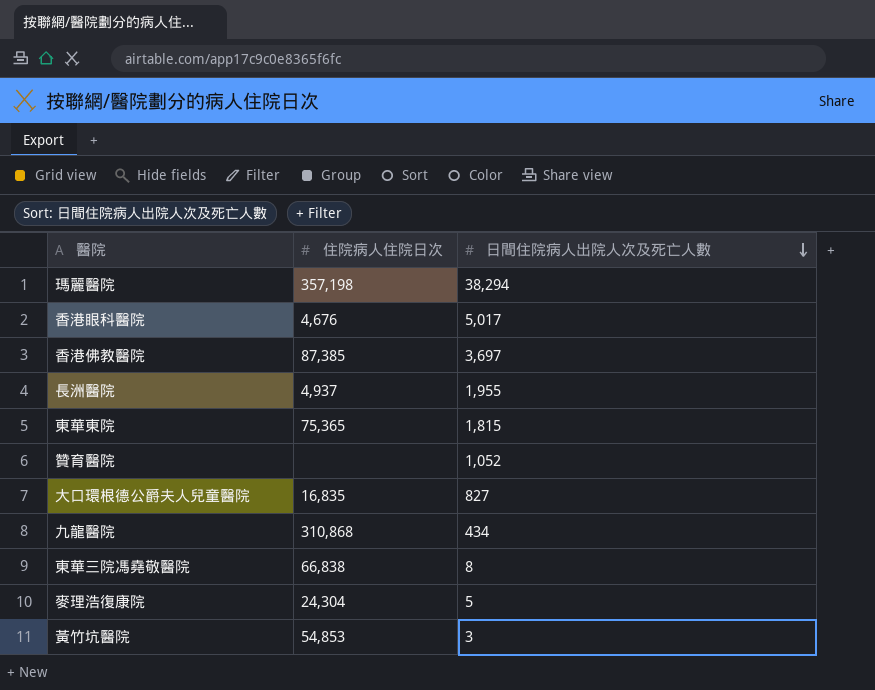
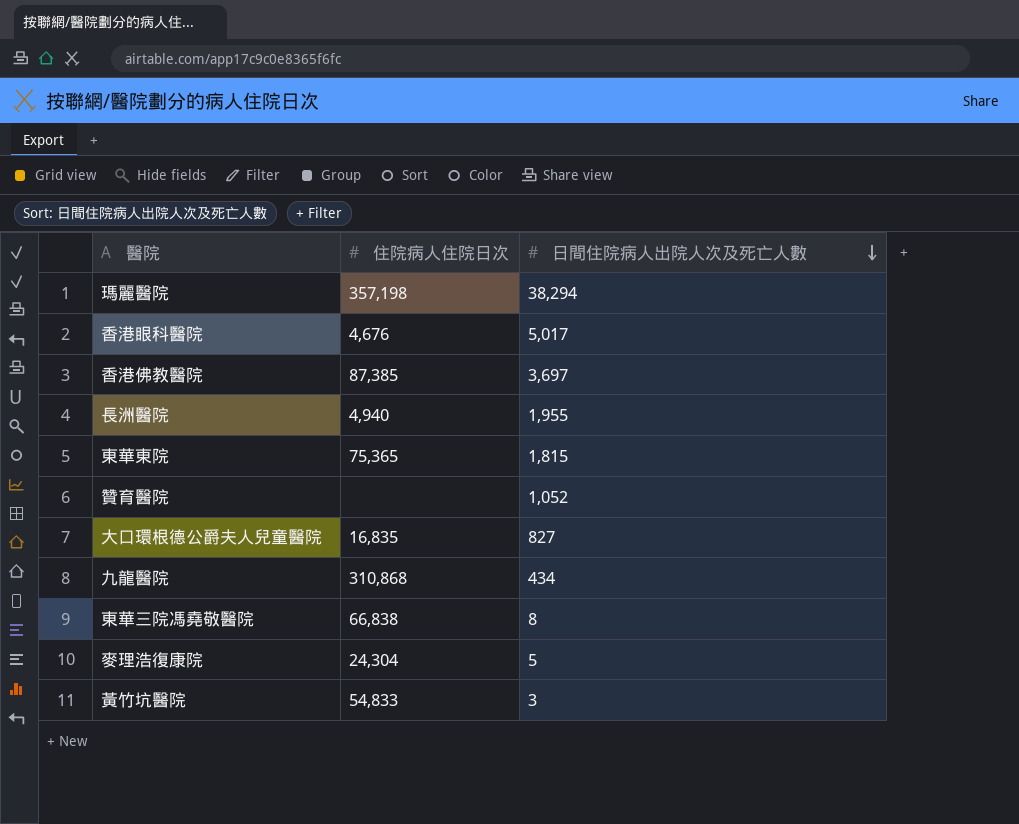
長洲醫院 | 住院病人住院日次: 4,937 -> 4,940
黃竹坑醫院 | 住院病人住院日次: 54,853 -> 54,833

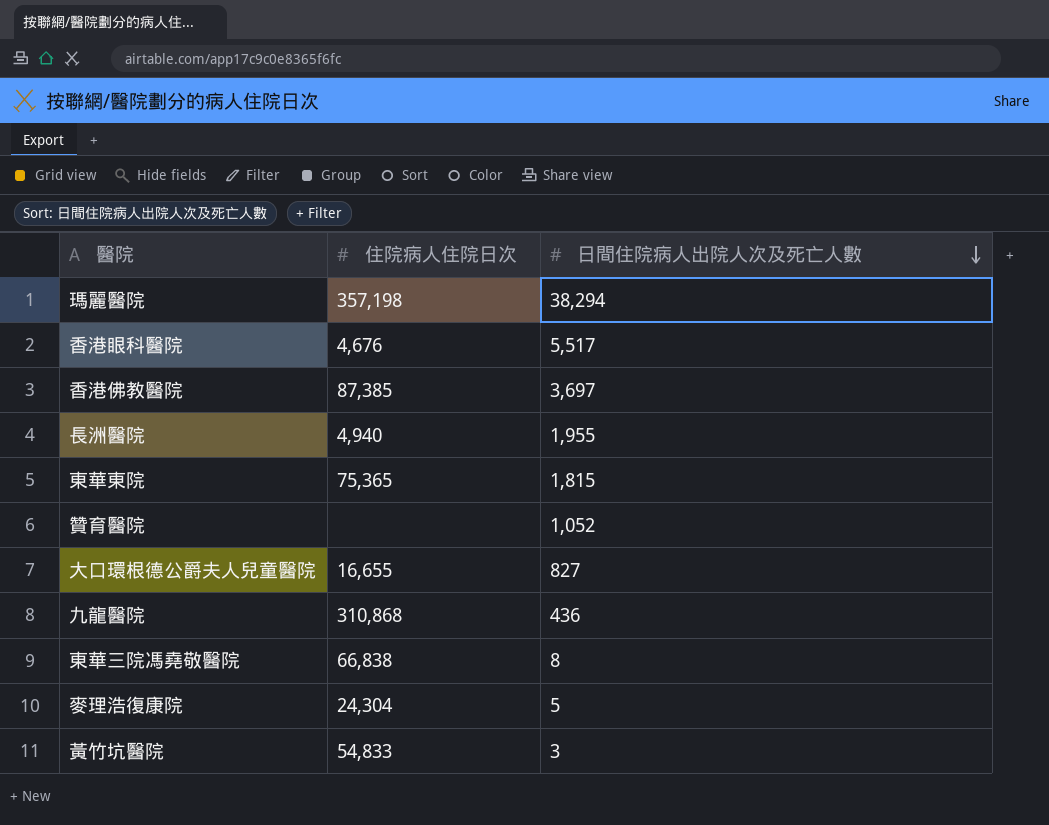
香港眼科醫院 | 日間住院病人出院人次及死亡人數: 5,017 -> 5,517
大口環根德公爵夫人兒童醫院 | 住院病人住院日次: 16,835 -> 16,655
九龍醫院 | 日間住院病人出院人次及死亡人數: 434 -> 436

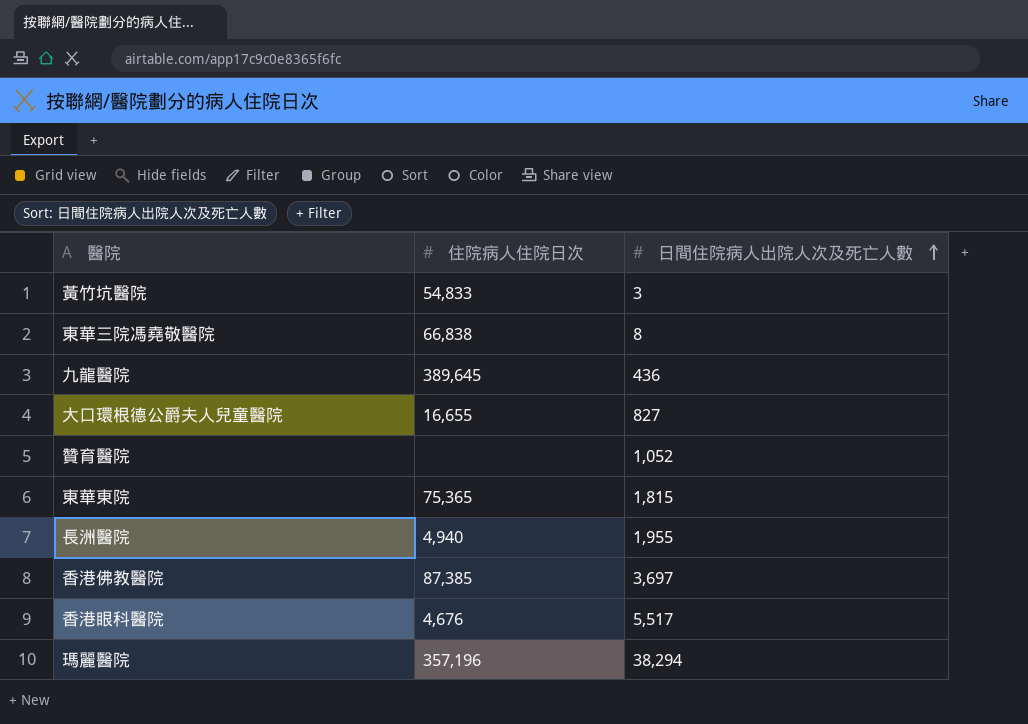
row order: 日間住院病人出院人次及死亡人數 descending -> 日間住院病人出院人次及死亡人數 ascending
row 麥理浩復康院: 24,304 | 5 -> none
九龍醫院 | 住院病人住院日次: 310,868 -> 389,645
瑪麗醫院 | 住院病人住院日次: 357,198 -> 357,196

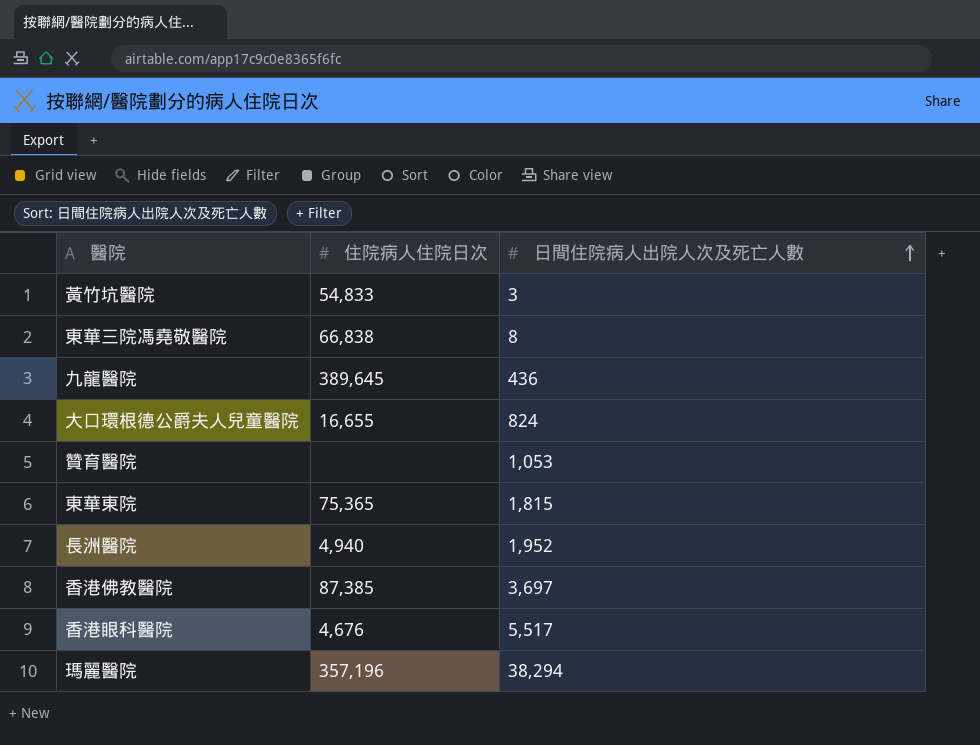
大口環根德公爵夫人兒童醫院 | 日間住院病人出院人次及死亡人數: 827 -> 824
贊育醫院 | 日間住院病人出院人次及死亡人數: 1,052 -> 1,053
長洲醫院 | 日間住院病人出院人次及死亡人數: 1,955 -> 1,952

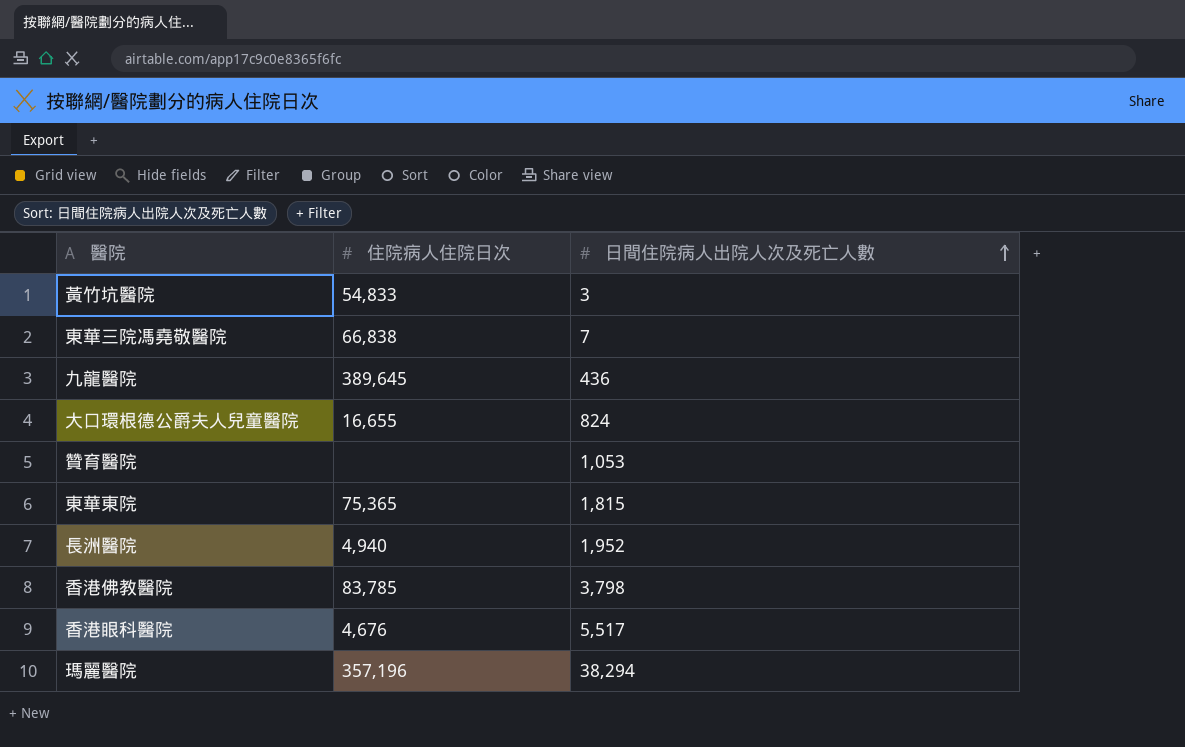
東華三院馮堯敬醫院 | 日間住院病人出院人次及死亡人數: 8 -> 7
香港佛教醫院 | 住院病人住院日次: 87,385 -> 83,785
香港佛教醫院 | 日間住院病人出院人次及死亡人數: 3,697 -> 3,798

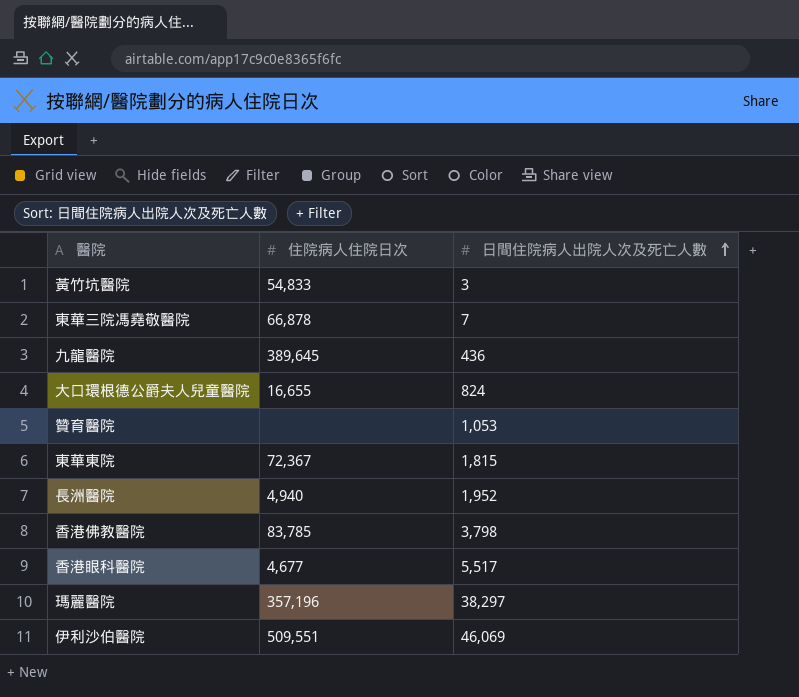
東華三院馮堯敬醫院 | 住院病人住院日次: 66,838 -> 66,878
東華東院 | 住院病人住院日次: 75,365 -> 72,367
香港眼科醫院 | 住院病人住院日次: 4,676 -> 4,677
瑪麗醫院 | 日間住院病人出院人次及死亡人數: 38,294 -> 38,297
row 伊利沙伯醫院: none -> 509,551 | 46,069

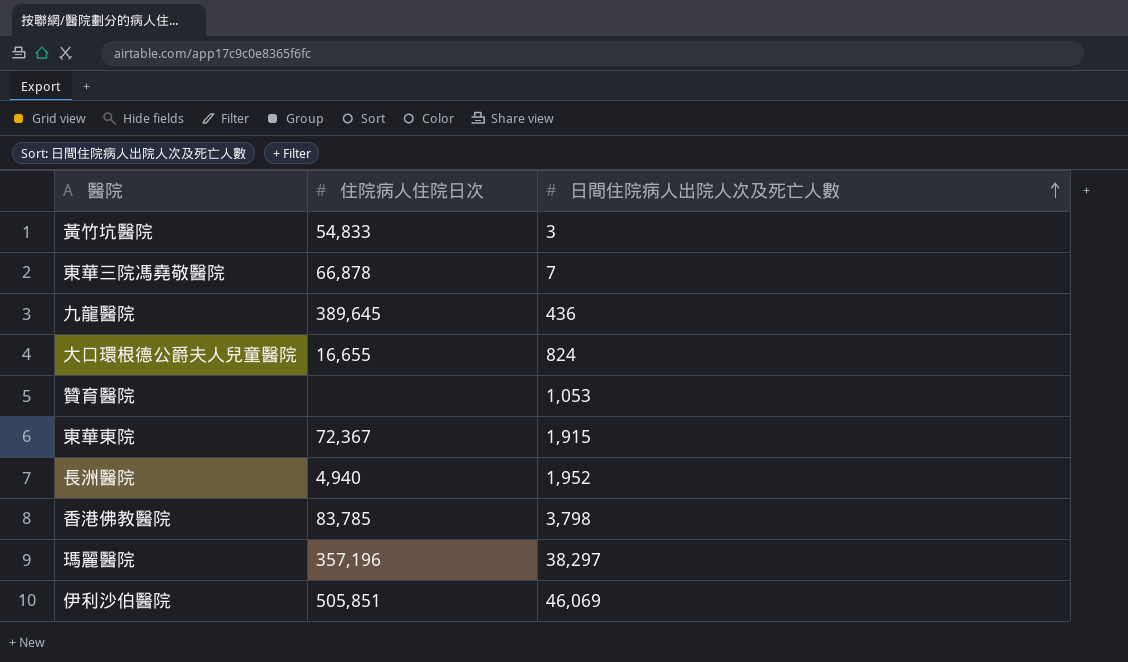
row 香港眼科醫院: 4,677 | 5,517 -> none
東華東院 | 日間住院病人出院人次及死亡人數: 1,815 -> 1,915
伊利沙伯醫院 | 住院病人住院日次: 509,551 -> 505,851

